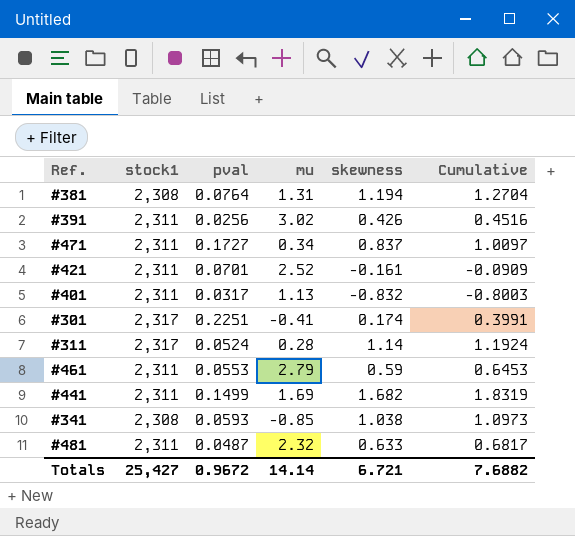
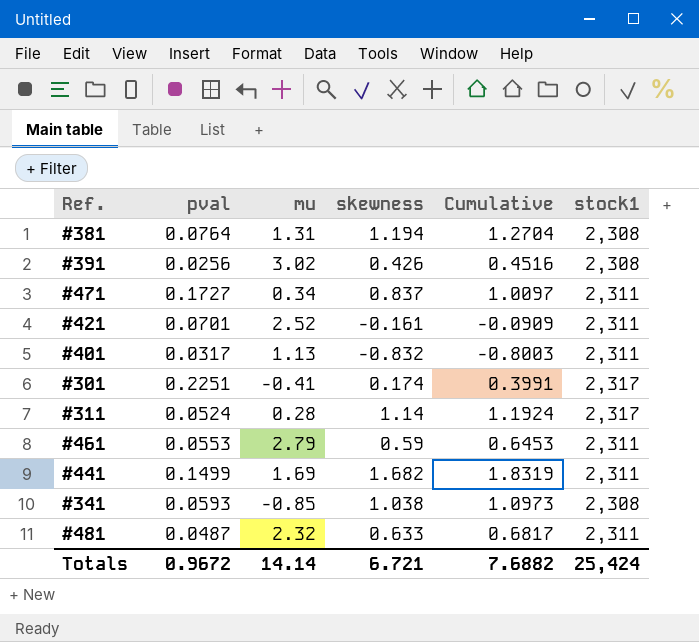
column stock1 | position: 2 -> 6
#391 | stock1: 2,311 -> 2,308
Totals | stock1: 25,427 -> 25,424

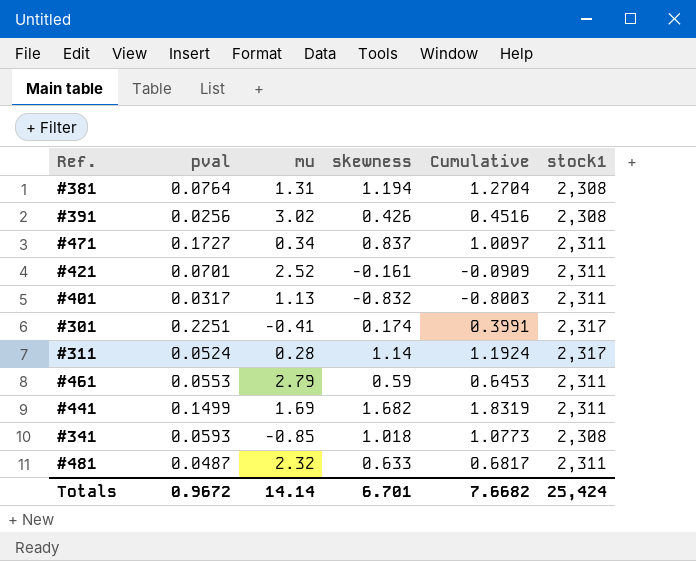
#341 | skewness: 1.038 -> 1.018
#341 | Cumulative: 1.0973 -> 1.0773
Totals | skewness: 6.721 -> 6.701
Totals | Cumulative: 7.6882 -> 7.6682

